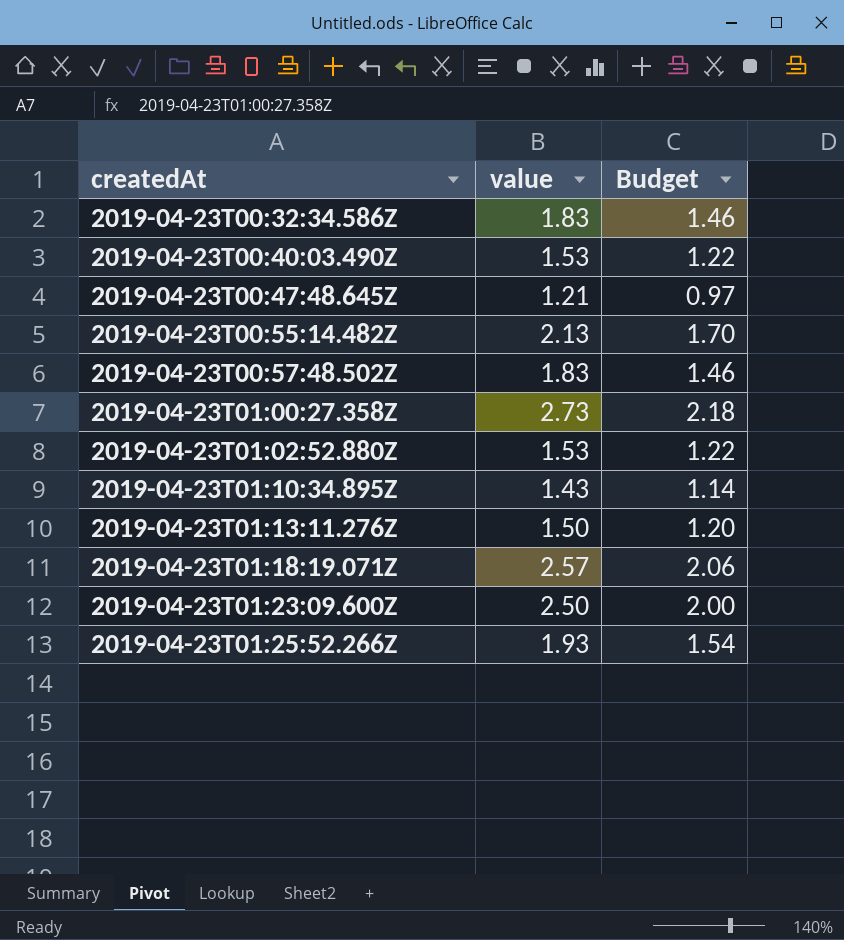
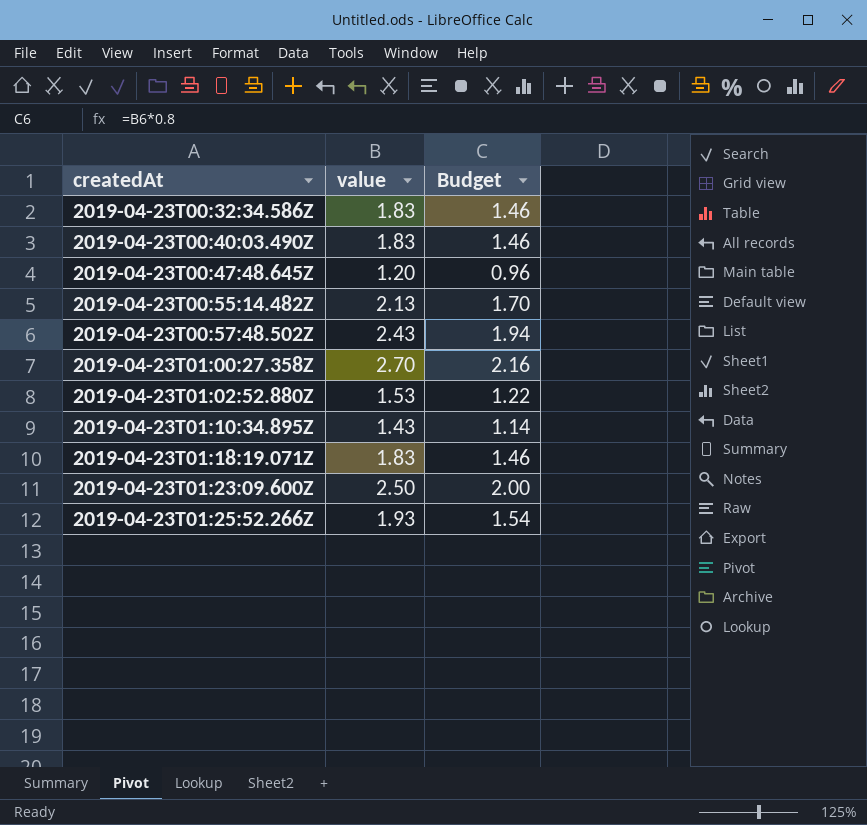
row 2019-04-23T01:13:11.276Z: 1.50 | 1.20 -> none
2019-04-23T00:40:03.490Z | value: 1.53 -> 1.83
2019-04-23T00:40:03.490Z | Budget: 1.22 -> 1.46
2019-04-23T00:47:48.645Z | value: 1.21 -> 1.20
2019-04-23T00:47:48.645Z | Budget: 0.97 -> 0.96
2019-04-23T00:57:48.502Z | value: 1.83 -> 2.43
2019-04-23T00:57:48.502Z | Budget: 1.46 -> 1.94
2019-04-23T01:00:27.358Z | value: 2.73 -> 2.70
2019-04-23T01:00:27.358Z | Budget: 2.18 -> 2.16
2019-04-23T01:18:19.071Z | value: 2.57 -> 1.83
2019-04-23T01:18:19.071Z | Budget: 2.06 -> 1.46

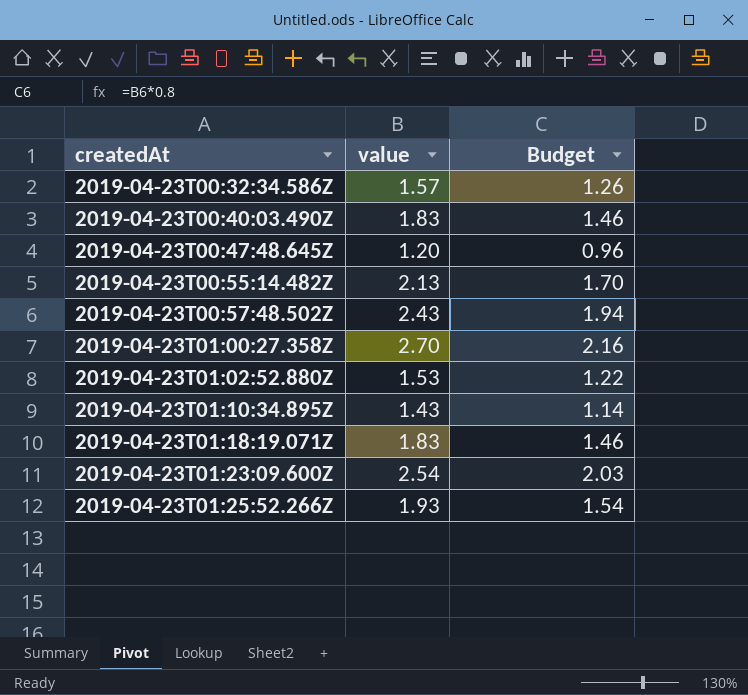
2019-04-23T00:32:34.586Z | value: 1.83 -> 1.57
2019-04-23T00:32:34.586Z | Budget: 1.46 -> 1.26
2019-04-23T01:23:09.600Z | value: 2.50 -> 2.54
2019-04-23T01:23:09.600Z | Budget: 2.00 -> 2.03

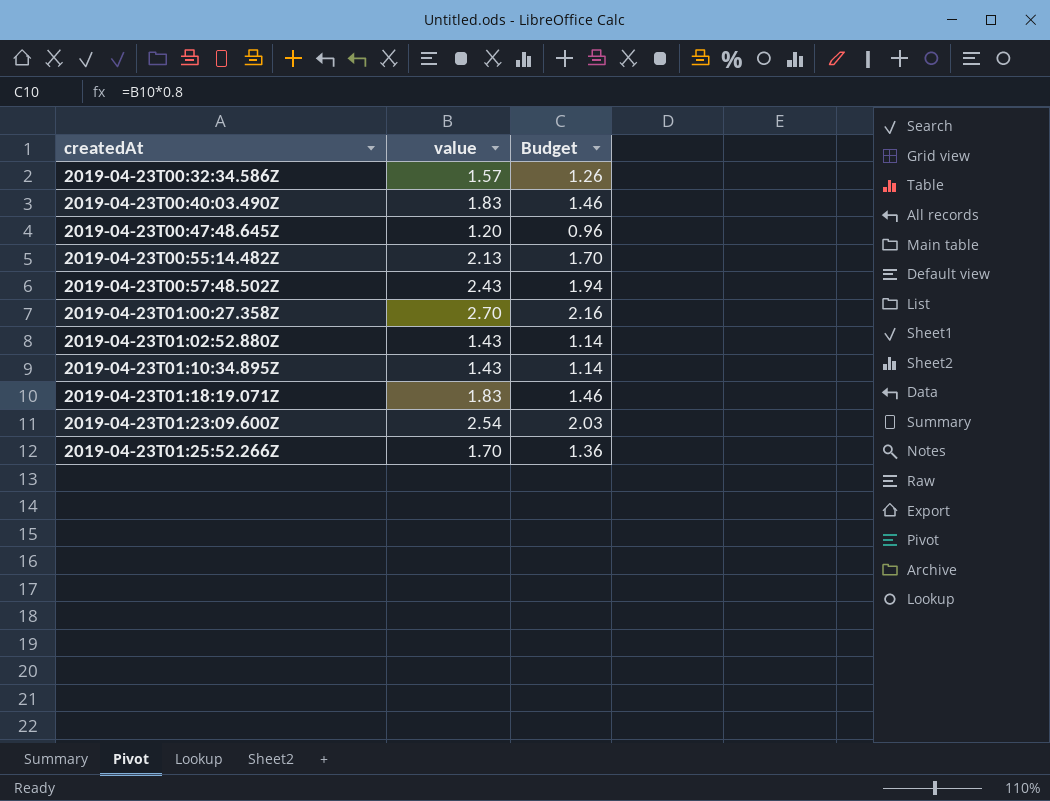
2019-04-23T01:02:52.880Z | value: 1.53 -> 1.43
2019-04-23T01:02:52.880Z | Budget: 1.22 -> 1.14
2019-04-23T01:25:52.266Z | value: 1.93 -> 1.70
2019-04-23T01:25:52.266Z | Budget: 1.54 -> 1.36

